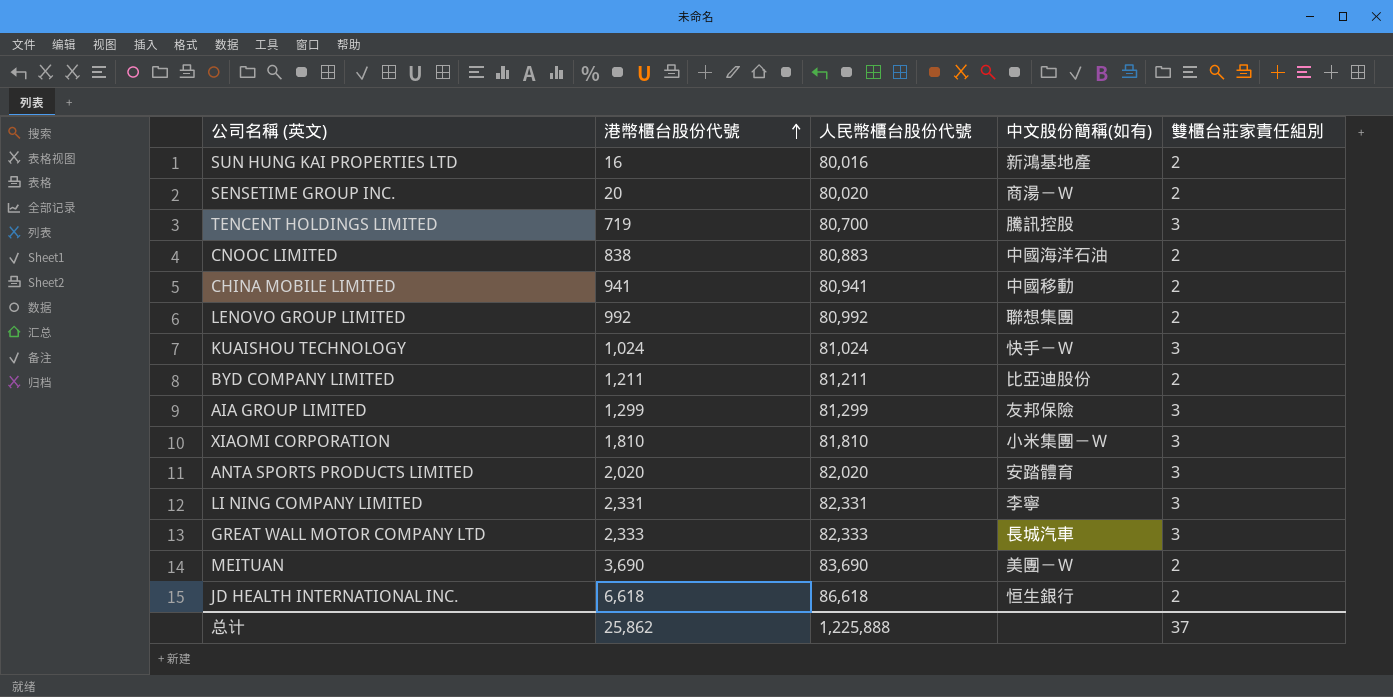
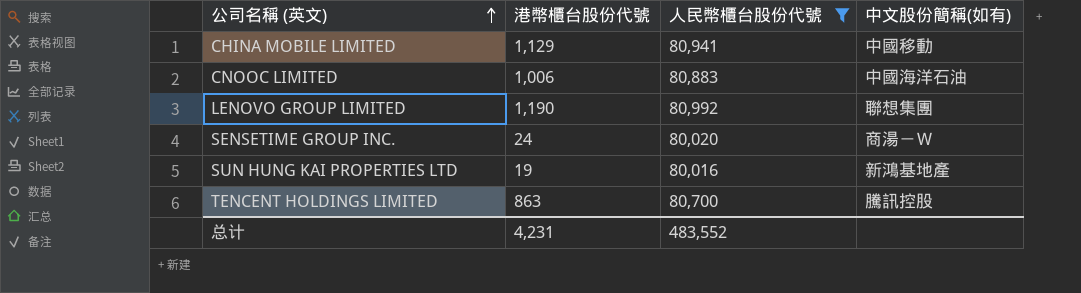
filter: none -> 人民幣櫃台股份代號 <= 80,992
row order: 港幣櫃台股份代號 ascending -> 公司名稱 (英文) ascending
column 雙櫃台莊家責任組別 | position: 5 -> none
CHINA MOBILE LIMITED | 港幣櫃台股份代號: 941 -> 1,129
CNOOC LIMITED | 港幣櫃台股份代號: 838 -> 1,006
LENOVO GROUP LIMITED | 港幣櫃台股份代號: 992 -> 1,190
SENSETIME GROUP INC. | 港幣櫃台股份代號: 20 -> 24
SUN HUNG KAI PROPERTIES LTD | 港幣櫃台股份代號: 16 -> 19
TENCENT HOLDINGS LIMITED | 港幣櫃台股份代號: 719 -> 863
总计 | 港幣櫃台股份代號: 25,862 -> 4,231
总计 | 人民幣櫃台股份代號: 1,225,888 -> 483,552

